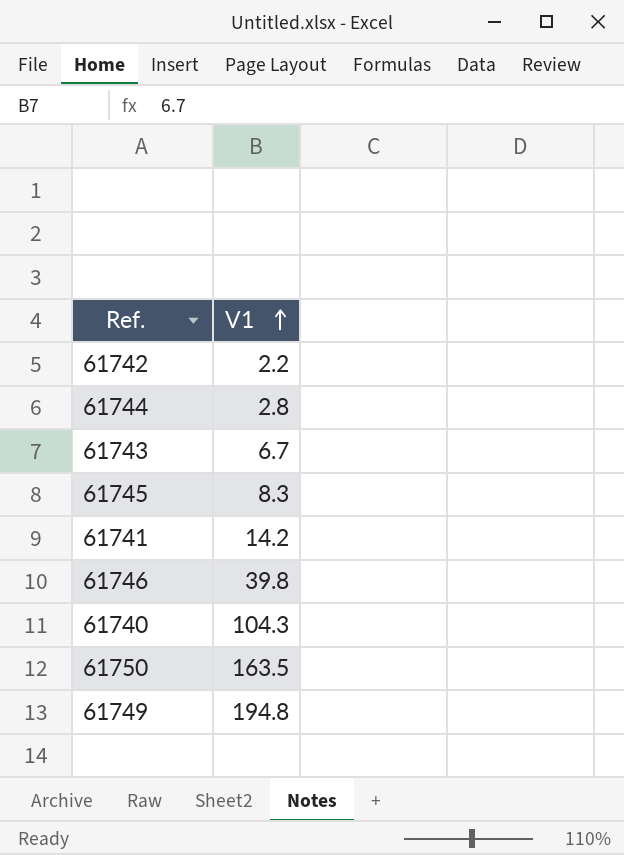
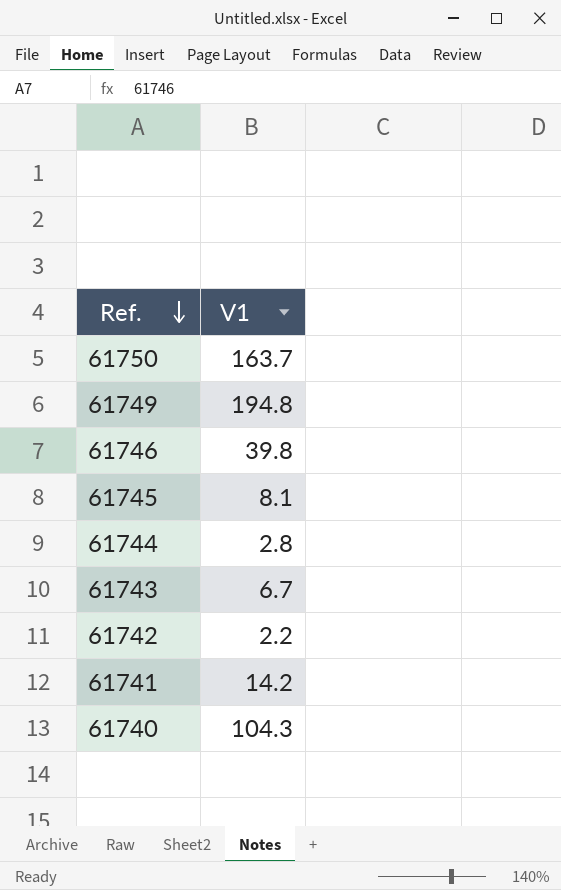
row order: V1 ascending -> Ref. descending
61750 | V1: 163.5 -> 163.7
61745 | V1: 8.3 -> 8.1

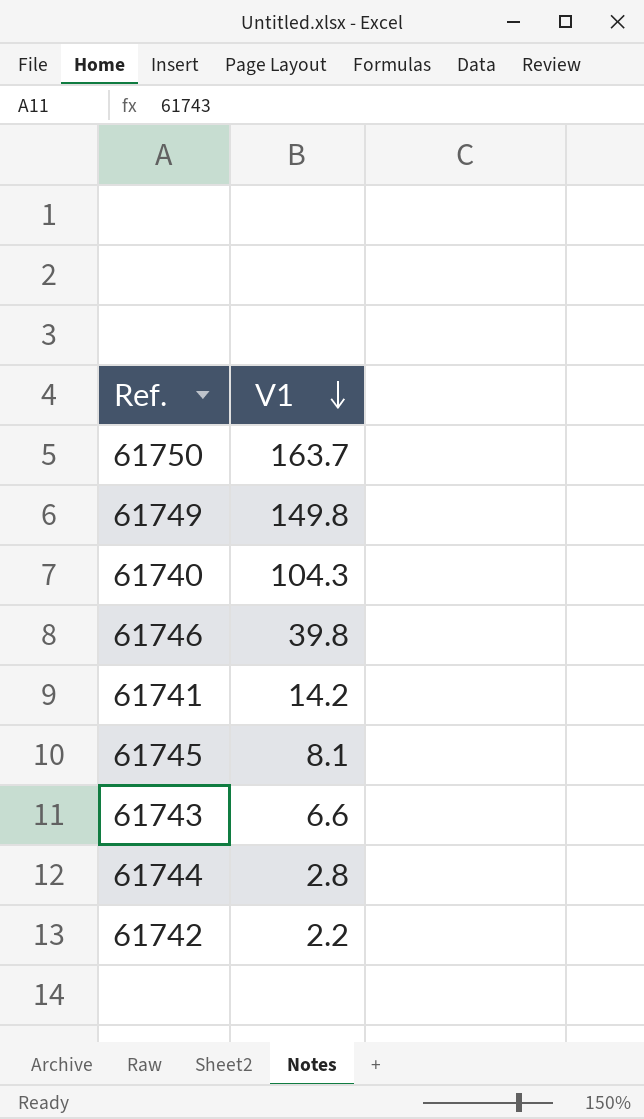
row order: Ref. descending -> V1 descending
61749 | V1: 194.8 -> 149.8
61743 | V1: 6.7 -> 6.6

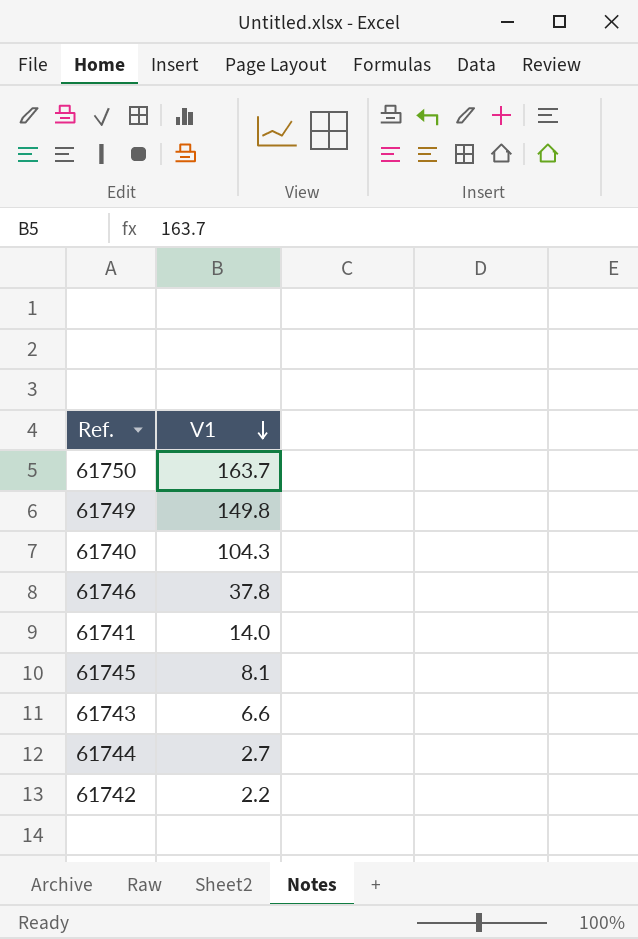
61746 | V1: 39.8 -> 37.8
61741 | V1: 14.2 -> 14.0
61744 | V1: 2.8 -> 2.7

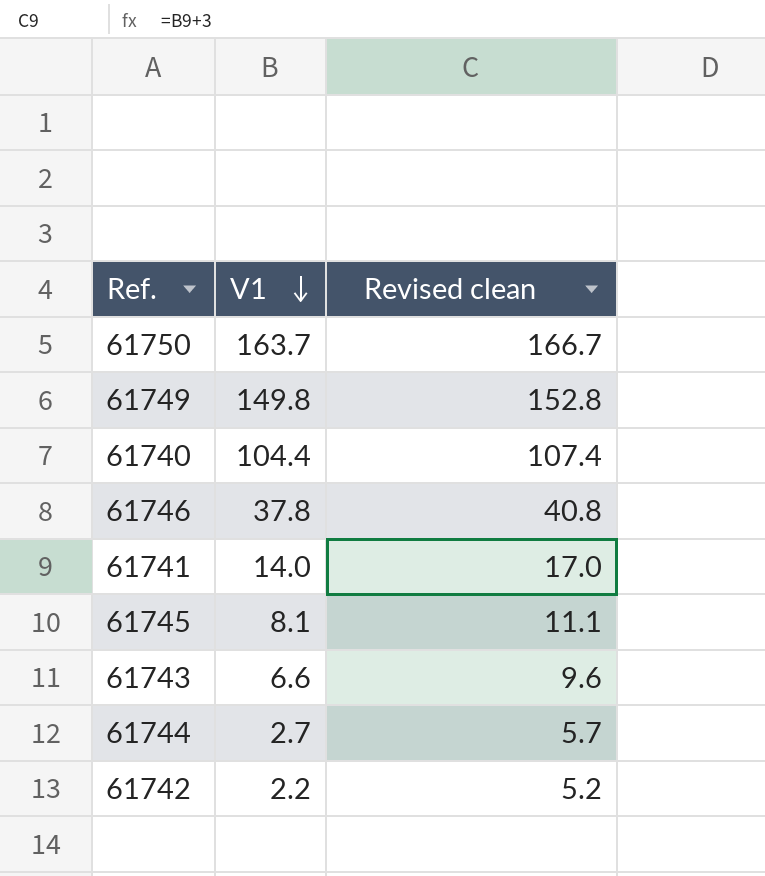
column Revised clean | formula: none -> [V1] + 3
61740 | V1: 104.3 -> 104.4

